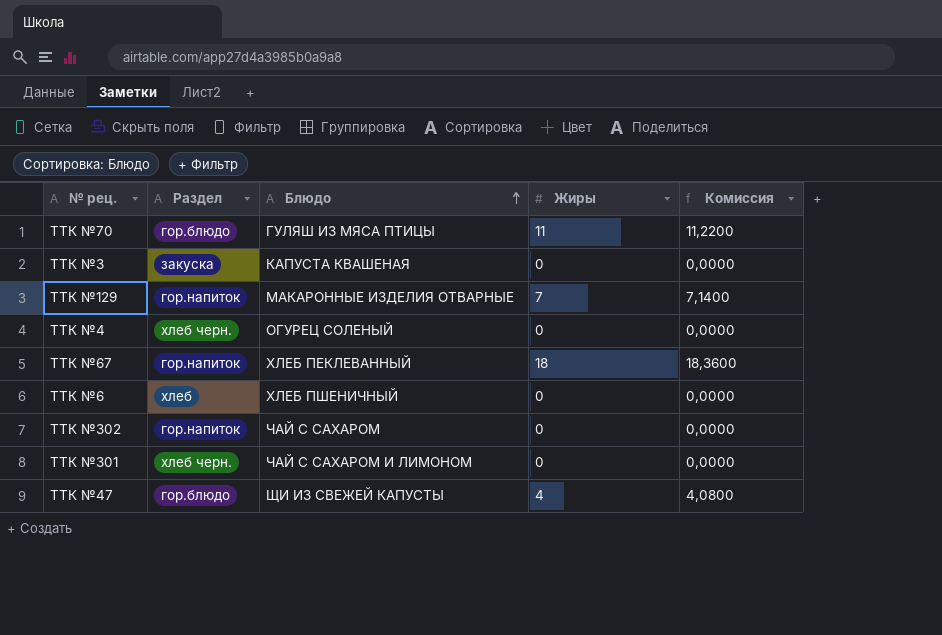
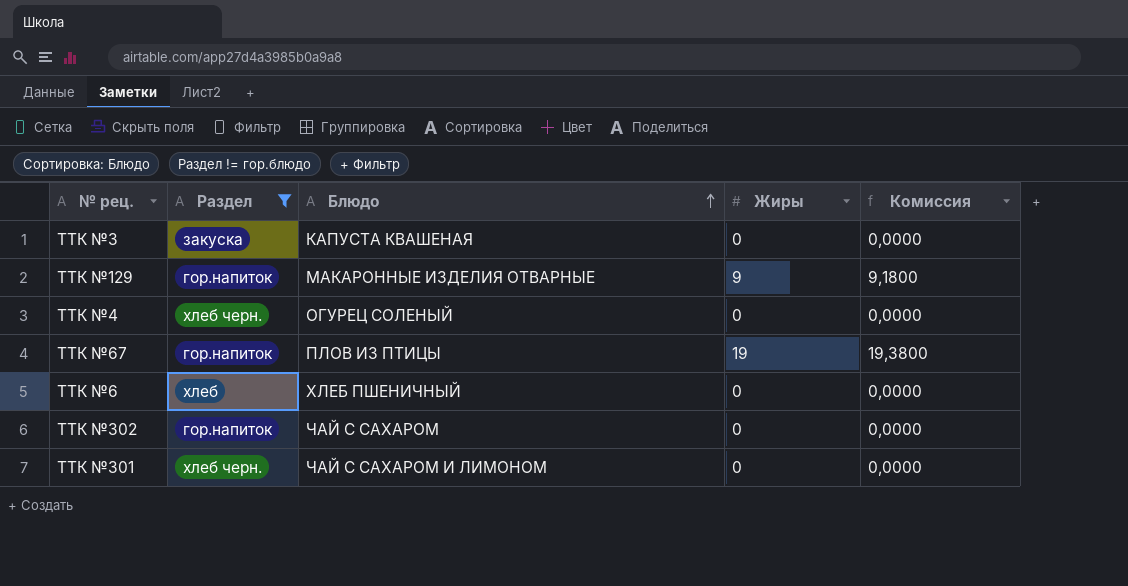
filter: none -> Раздел != гор.блюдо
ТТК №129 | Жиры: 7 -> 9
ТТК №129 | Комиссия: 7,1400 -> 9,1800
ТТК №67 | Блюдо: ХЛЕБ ПЕКЛЕВАННЫЙ -> ПЛОВ ИЗ ПТИЦЫ
ТТК №67 | Жиры: 18 -> 19
ТТК №67 | Комиссия: 18,3600 -> 19,3800

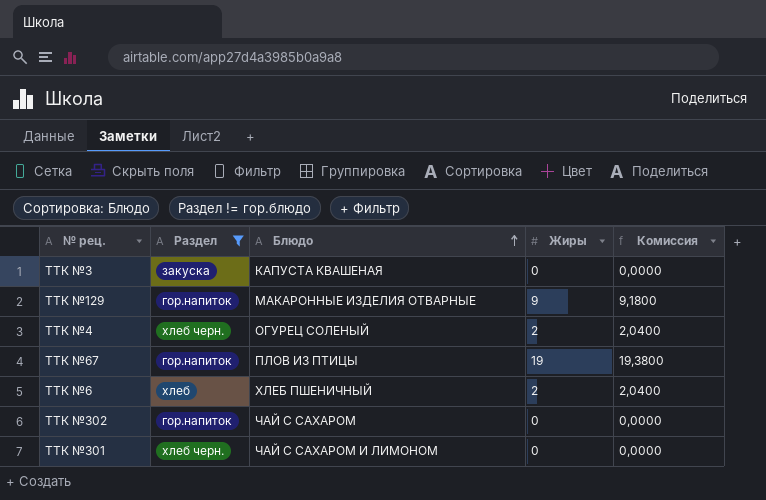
ТТК №4 | Жиры: 0 -> 2
ТТК №4 | Комиссия: 0,0000 -> 2,0400
ТТК №6 | Жиры: 0 -> 2
ТТК №6 | Комиссия: 0,0000 -> 2,0400

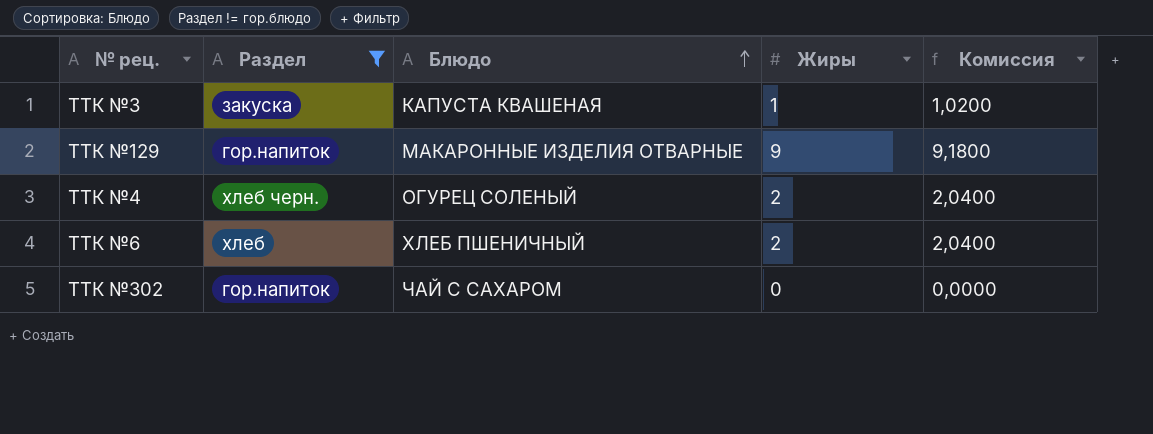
row ТТК №67: гор.напиток | ПЛОВ ИЗ ПТИЦЫ | 19 | 19,3800 -> none
row ТТК №301: хлеб черн. | ЧАЙ С САХАРОМ И ЛИМОНОМ | 0 | 0,0000 -> none
ТТК №3 | Жиры: 0 -> 1
ТТК №3 | Комиссия: 0,0000 -> 1,0200

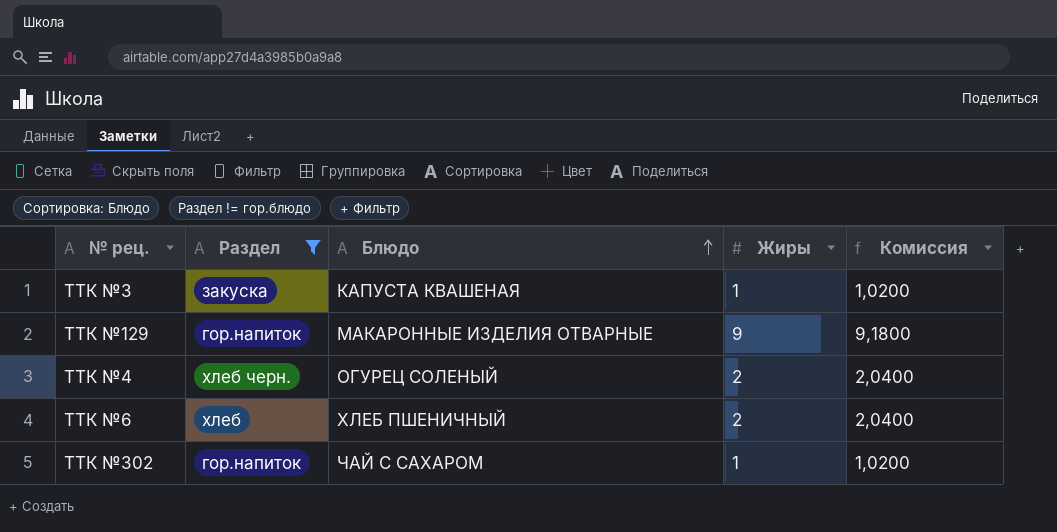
ТТК №302 | Жиры: 0 -> 1
ТТК №302 | Комиссия: 0,0000 -> 1,0200

